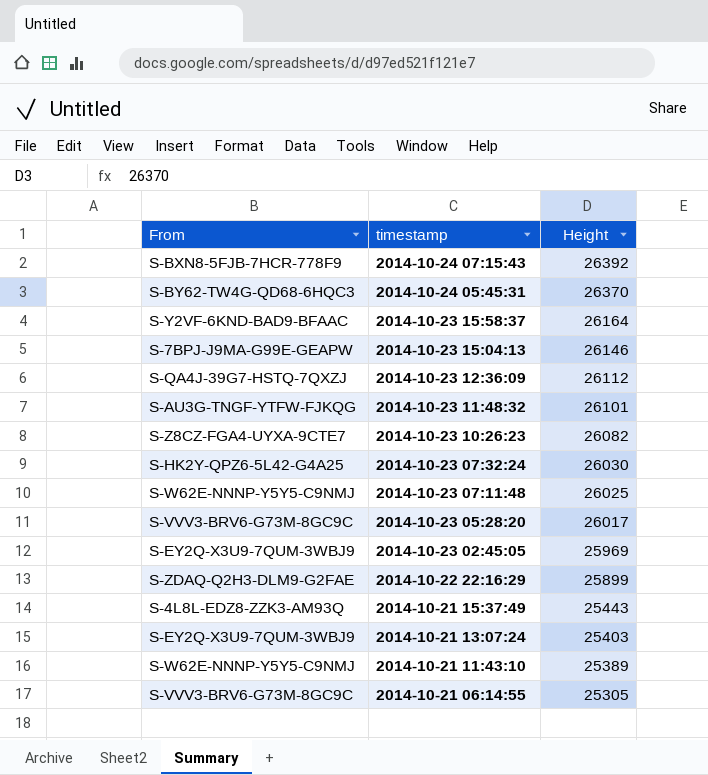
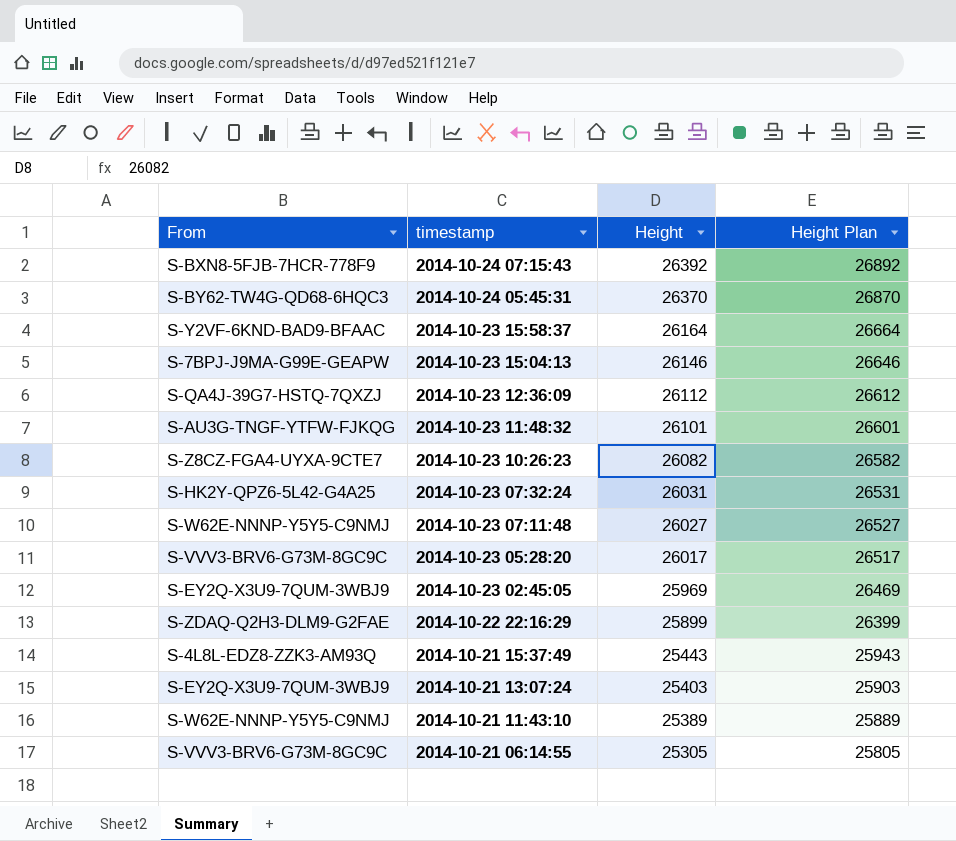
column Height Plan | formula: none -> [Height] + 500
2014-10-23 07:32:24 | Height: 26030 -> 26031
2014-10-23 07:11:48 | Height: 26025 -> 26027

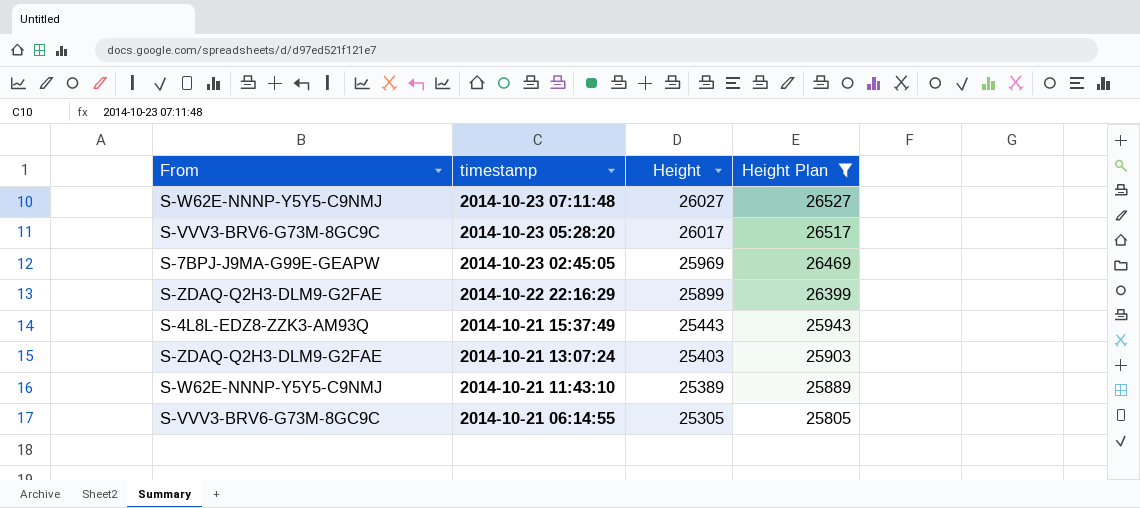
filter: none -> Height Plan <= 26527
2014-10-23 02:45:05 | From: S-EY2Q-X3U9-7QUM-3WBJ9 -> S-7BPJ-J9MA-G99E-GEAPW
2014-10-21 13:07:24 | From: S-EY2Q-X3U9-7QUM-3WBJ9 -> S-ZDAQ-Q2H3-DLM9-G2FAE

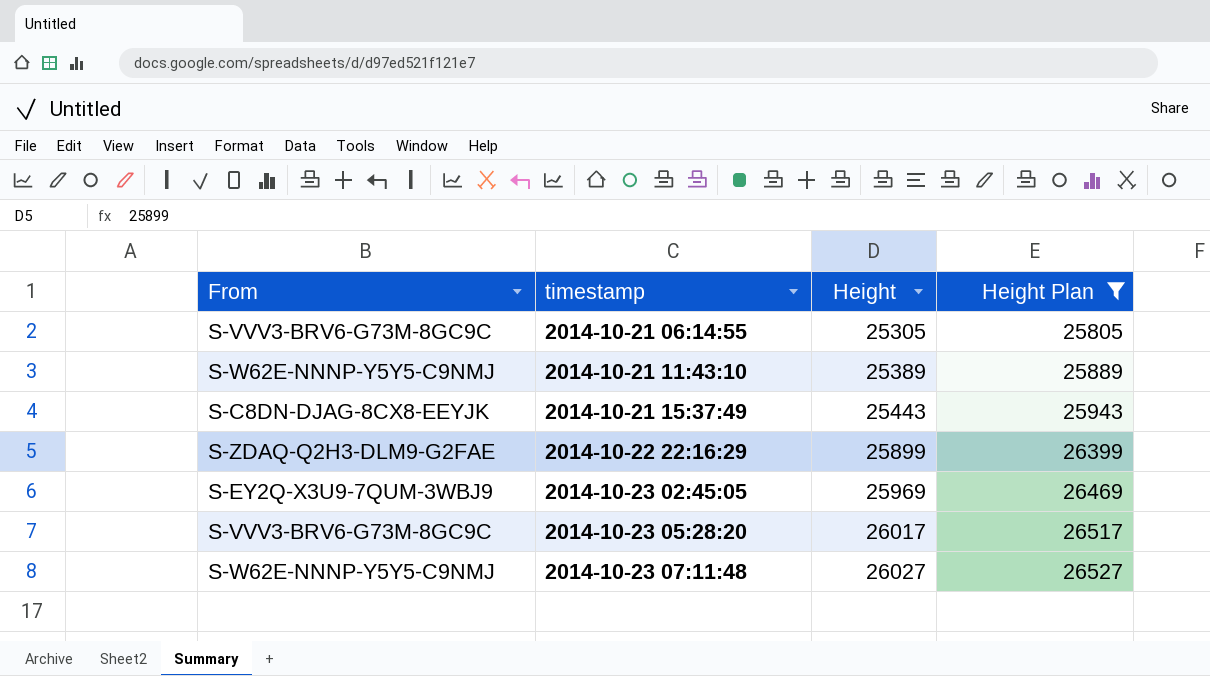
row order: timestamp descending -> timestamp ascending
row 2014-10-21 13:07:24: S-ZDAQ-Q2H3-DLM9-G2FAE | 25403 | 25903 -> none
2014-10-21 15:37:49 | From: S-4L8L-EDZ8-ZZK3-AM93Q -> S-C8DN-DJAG-8CX8-EEYJK
2014-10-23 02:45:05 | From: S-7BPJ-J9MA-G99E-GEAPW -> S-EY2Q-X3U9-7QUM-3WBJ9

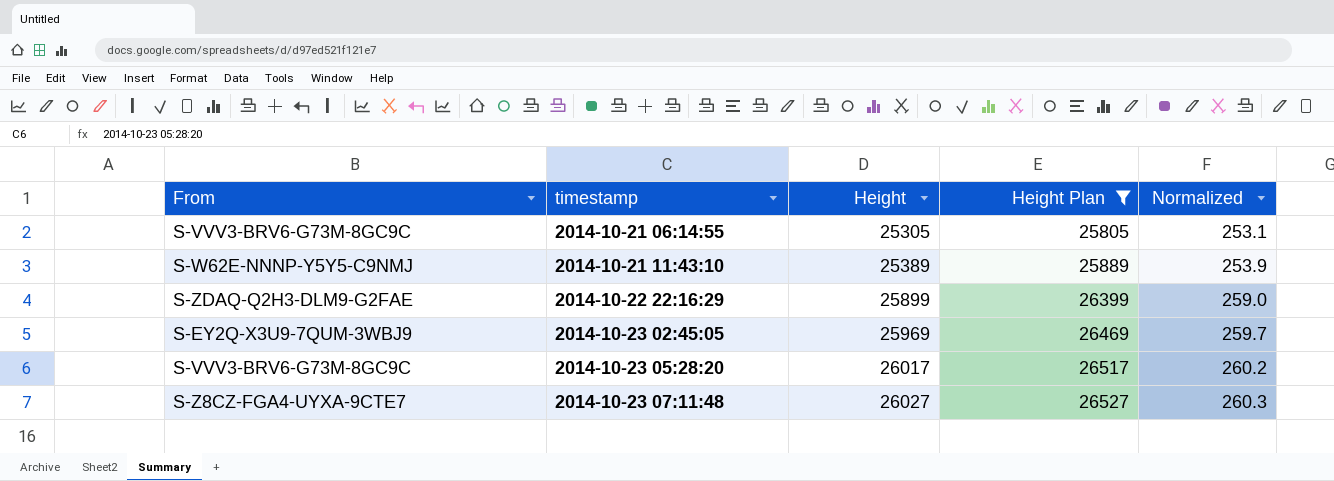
column Normalized | formula: none -> [Height] * 0.01
row 2014-10-21 15:37:49: S-C8DN-DJAG-8CX8-EEYJK | 25443 | 25943 -> none
2014-10-23 07:11:48 | From: S-W62E-NNNP-Y5Y5-C9NMJ -> S-Z8CZ-FGA4-UYXA-9CTE7

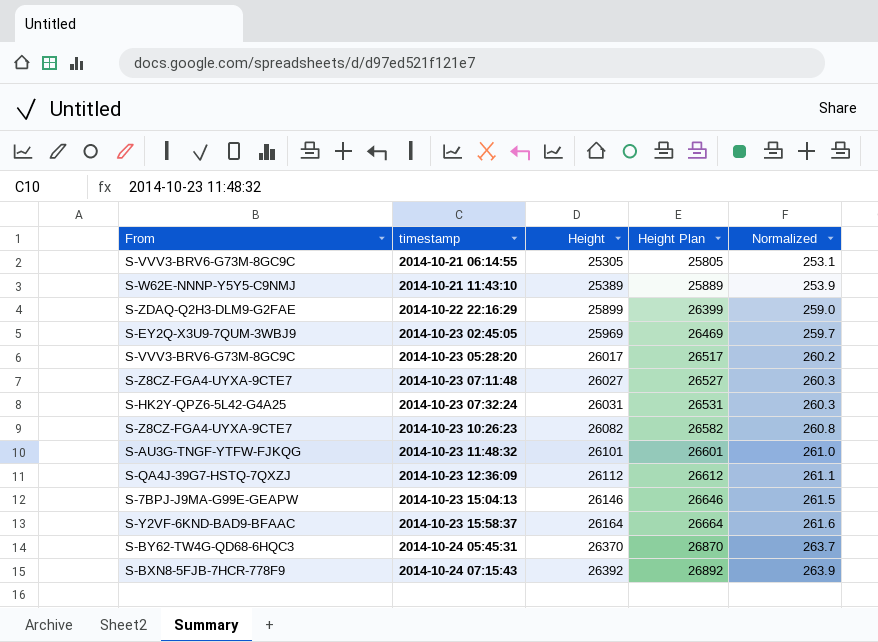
filter: Height Plan <= 26527 -> none

